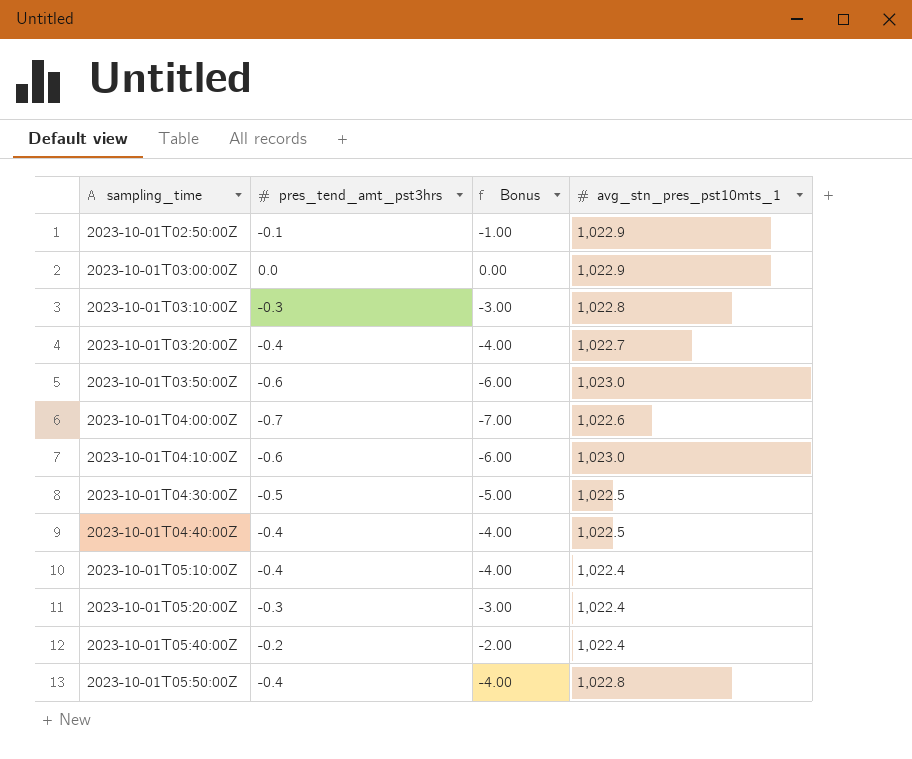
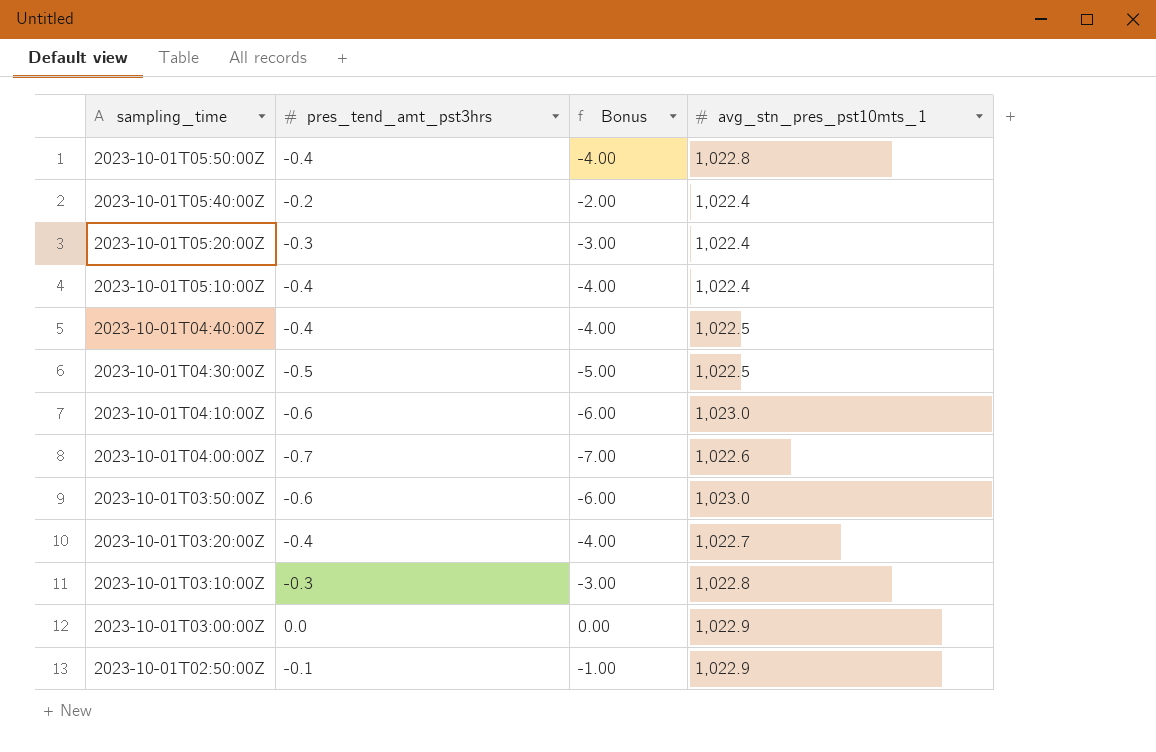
row order: sampling_time ascending -> sampling_time descending

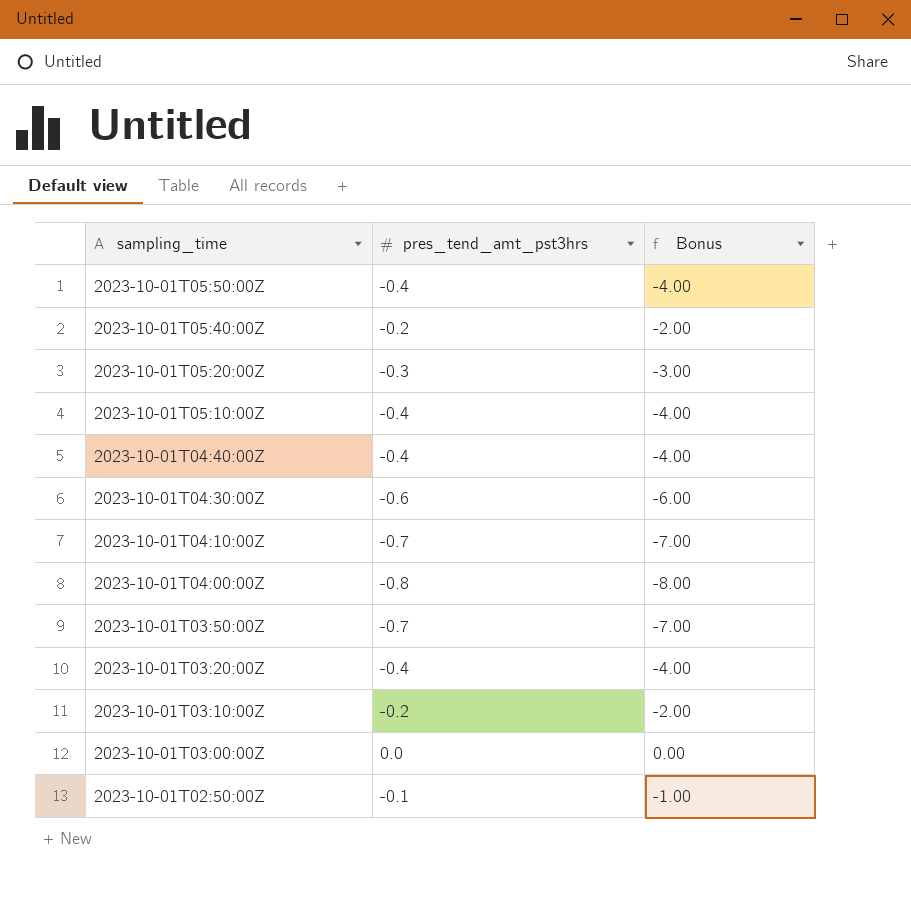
column avg_stn_pres_pst10mts_1 | position: 4 -> none
2023-10-01T04:30:00Z | pres_tend_amt_pst3hrs: -0.5 -> -0.6
2023-10-01T04:30:00Z | Bonus: -5.00 -> -6.00
2023-10-01T04:10:00Z | pres_tend_amt_pst3hrs: -0.6 -> -0.7
2023-10-01T04:10:00Z | Bonus: -6.00 -> -7.00
2023-10-01T04:00:00Z | pres_tend_amt_pst3hrs: -0.7 -> -0.8
2023-10-01T04:00:00Z | Bonus: -7.00 -> -8.00
2023-10-01T03:50:00Z | pres_tend_amt_pst3hrs: -0.6 -> -0.7
2023-10-01T03:50:00Z | Bonus: -6.00 -> -7.00
2023-10-01T03:10:00Z | pres_tend_amt_pst3hrs: -0.3 -> -0.2
2023-10-01T03:10:00Z | Bonus: -3.00 -> -2.00

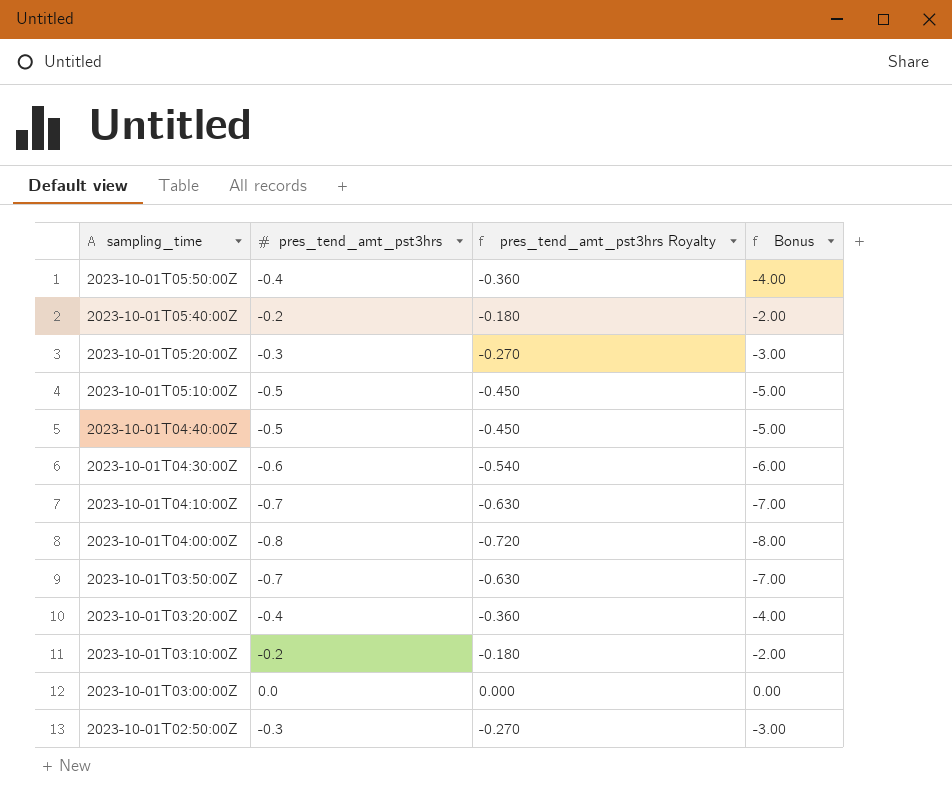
column pres_tend_amt_pst3hrs Royalty | formula: none -> [pres_tend_amt_pst3hrs] * 0.9
2023-10-01T05:10:00Z | pres_tend_amt_pst3hrs: -0.4 -> -0.5
2023-10-01T05:10:00Z | Bonus: -4.00 -> -5.00
2023-10-01T04:40:00Z | pres_tend_amt_pst3hrs: -0.4 -> -0.5
2023-10-01T04:40:00Z | Bonus: -4.00 -> -5.00
2023-10-01T02:50:00Z | pres_tend_amt_pst3hrs: -0.1 -> -0.3
2023-10-01T02:50:00Z | Bonus: -1.00 -> -3.00

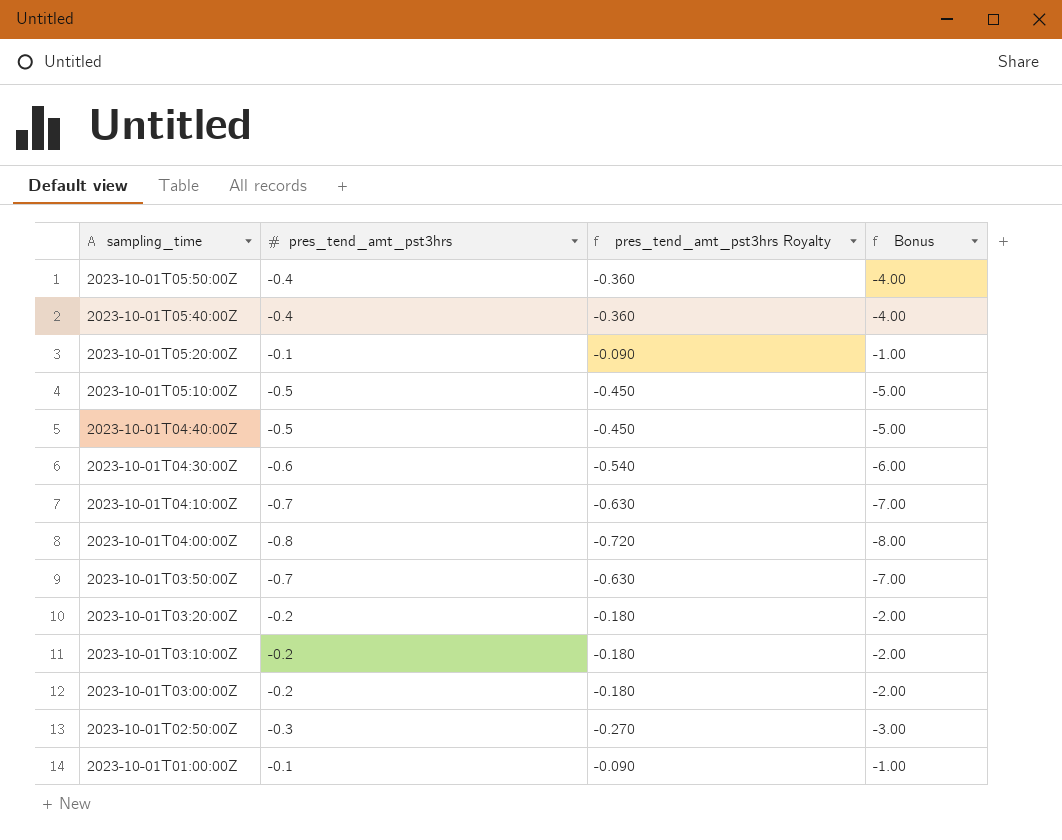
2023-10-01T05:40:00Z | pres_tend_amt_pst3hrs: -0.2 -> -0.4
2023-10-01T05:40:00Z | pres_tend_amt_pst3hrs Royalty: -0.180 -> -0.360
2023-10-01T05:40:00Z | Bonus: -2.00 -> -4.00
2023-10-01T05:20:00Z | pres_tend_amt_pst3hrs: -0.3 -> -0.1
2023-10-01T05:20:00Z | pres_tend_amt_pst3hrs Royalty: -0.270 -> -0.090
2023-10-01T05:20:00Z | Bonus: -3.00 -> -1.00
2023-10-01T03:20:00Z | pres_tend_amt_pst3hrs: -0.4 -> -0.2
2023-10-01T03:20:00Z | pres_tend_amt_pst3hrs Royalty: -0.360 -> -0.180
2023-10-01T03:20:00Z | Bonus: -4.00 -> -2.00
2023-10-01T03:00:00Z | pres_tend_amt_pst3hrs: 0.0 -> -0.2
2023-10-01T03:00:00Z | pres_tend_amt_pst3hrs Royalty: 0.000 -> -0.180
2023-10-01T03:00:00Z | Bonus: 0.00 -> -2.00
row 2023-10-01T01:00:00Z: none -> -0.1 | -0.090 | -1.00

